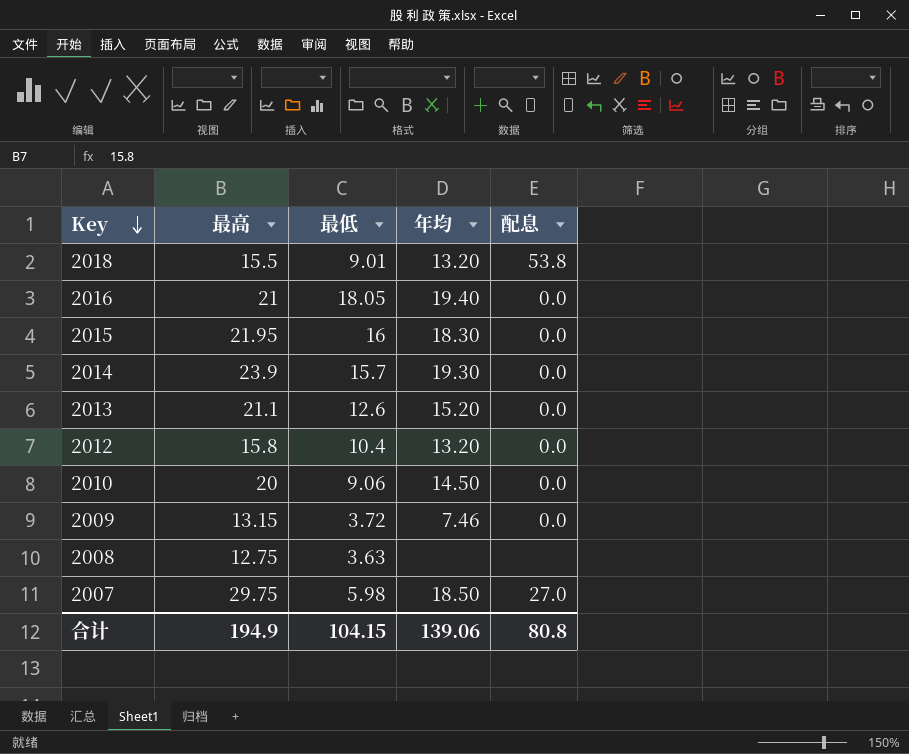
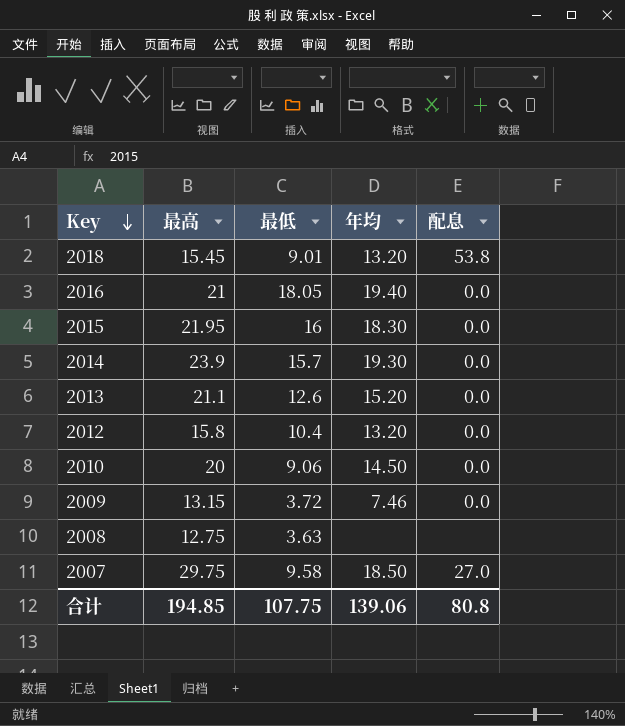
2018 | 最高: 15.5 -> 15.45
2007 | 最低: 5.98 -> 9.58
合计 | 最高: 194.9 -> 194.85
合计 | 最低: 104.15 -> 107.75

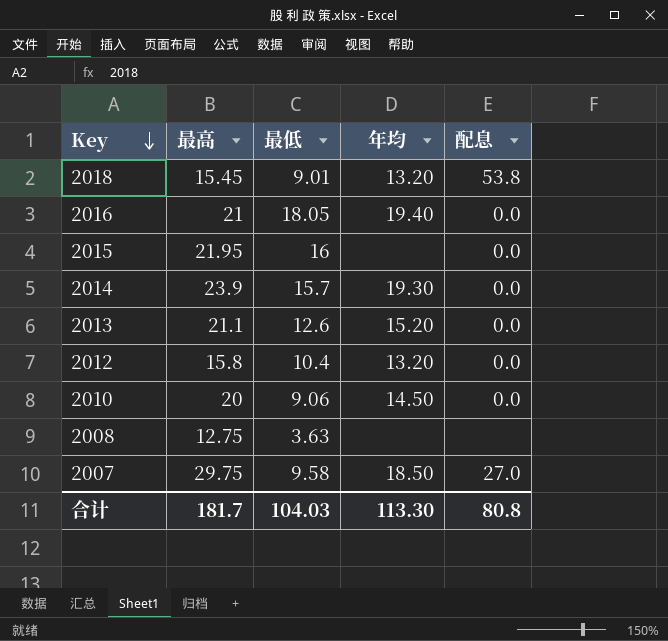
row 2009: 13.15 | 3.72 | 7.46 | 0.0 -> none
2015 | 年均: 18.30 -> none
合计 | 最高: 194.85 -> 181.7
合计 | 最低: 107.75 -> 104.03
合计 | 年均: 139.06 -> 113.30

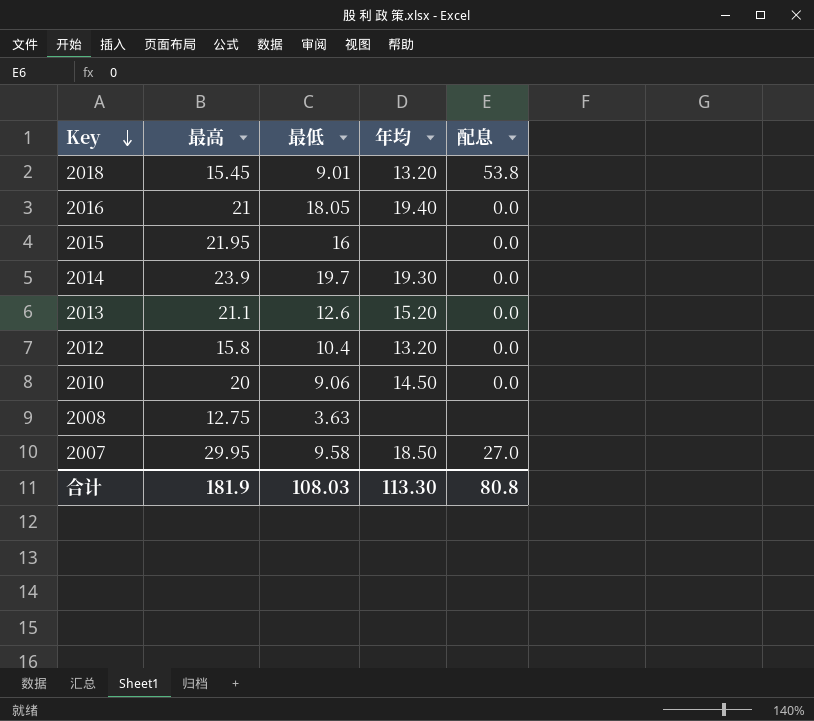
2014 | 最低: 15.7 -> 19.7
2007 | 最高: 29.75 -> 29.95
合计 | 最高: 181.7 -> 181.9
合计 | 最低: 104.03 -> 108.03

